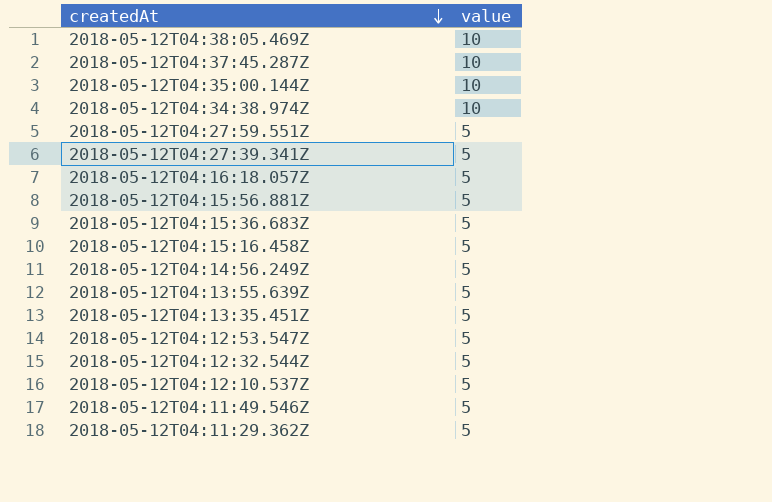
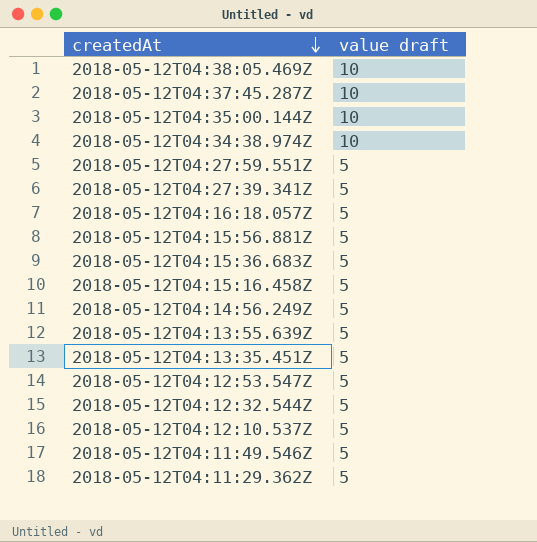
column name: value -> value draft

